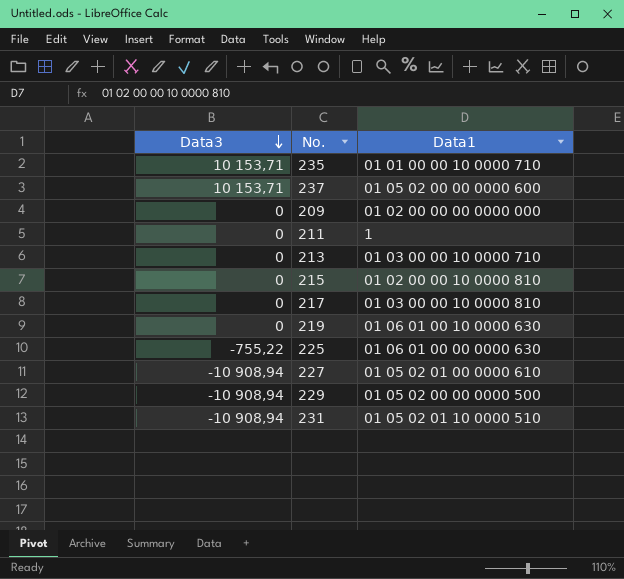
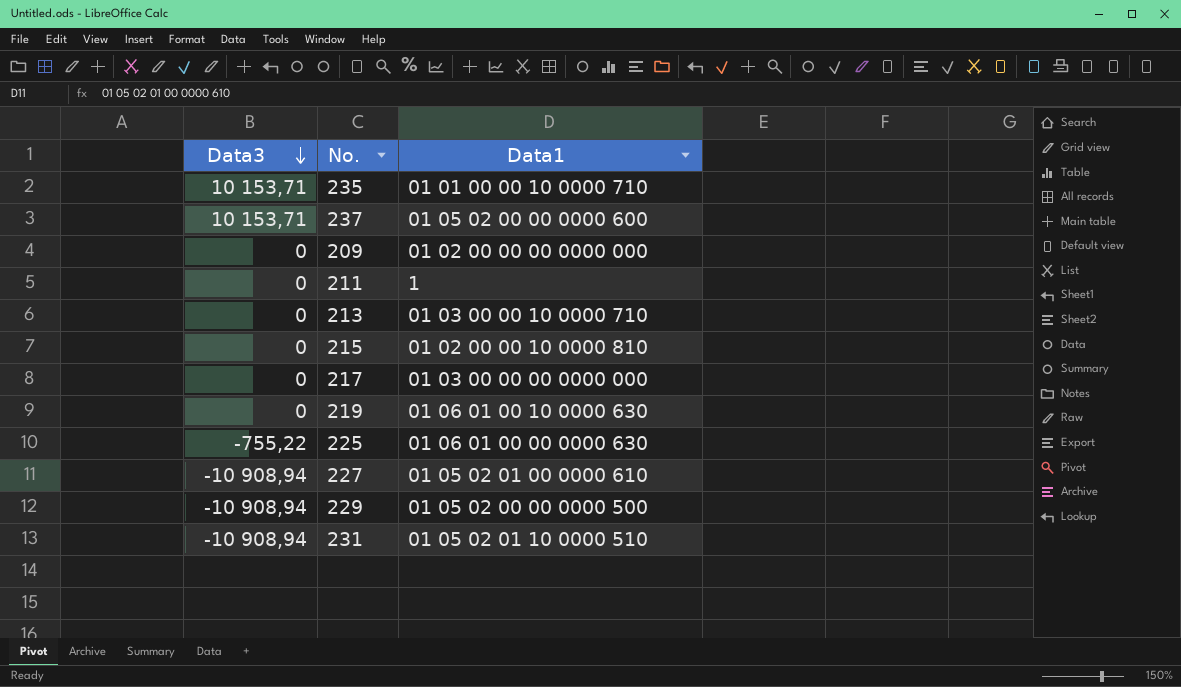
217 | Data1: 01 03 00 00 10 0000 810 -> 01 03 00 00 00 0000 000

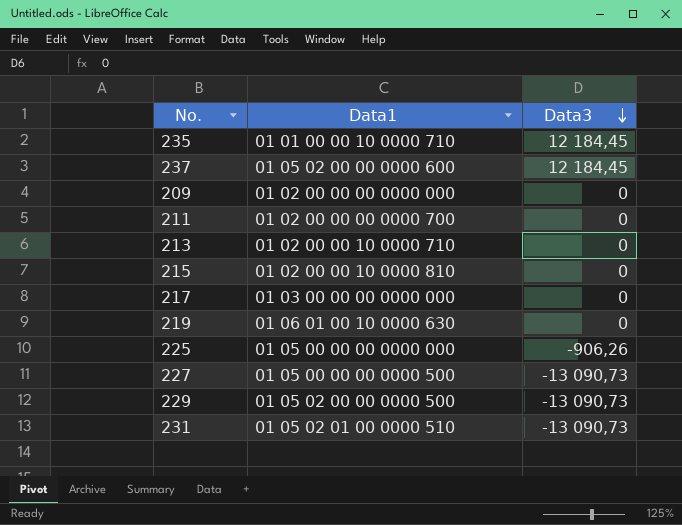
column Data3 | position: 1 -> 3
235 | Data3: 10 153,71 -> 12 184,45
237 | Data3: 10 153,71 -> 12 184,45
211 | Data1: 1 -> 01 02 00 00 00 0000 700
213 | Data1: 01 03 00 00 10 0000 710 -> 01 02 00 00 10 0000 710
225 | Data1: 01 06 01 00 00 0000 630 -> 01 05 00 00 00 0000 000
225 | Data3: -755,22 -> -906,26
227 | Data1: 01 05 02 01 00 0000 610 -> 01 05 00 00 00 0000 500
227 | Data3: -10 908,94 -> -13 090,73
229 | Data3: -10 908,94 -> -13 090,73
231 | Data1: 01 05 02 01 10 0000 510 -> 01 05 02 01 00 0000 510
231 | Data3: -10 908,94 -> -13 090,73

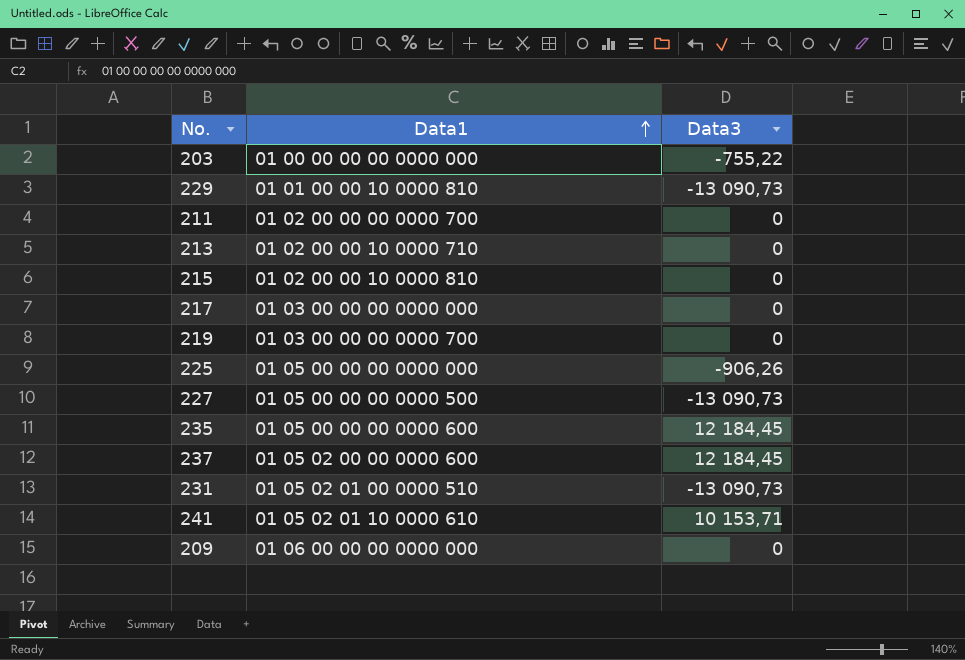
row order: Data3 descending -> Data1 ascending
row 203: none -> 01 00 00 00 00 0000 000 | -755,22
229 | Data1: 01 05 02 00 00 0000 500 -> 01 01 00 00 10 0000 810
219 | Data1: 01 06 01 00 10 0000 630 -> 01 03 00 00 00 0000 700
235 | Data1: 01 01 00 00 10 0000 710 -> 01 05 00 00 00 0000 600
row 241: none -> 01 05 02 01 10 0000 610 | 10 153,71
209 | Data1: 01 02 00 00 00 0000 000 -> 01 06 00 00 00 0000 000

